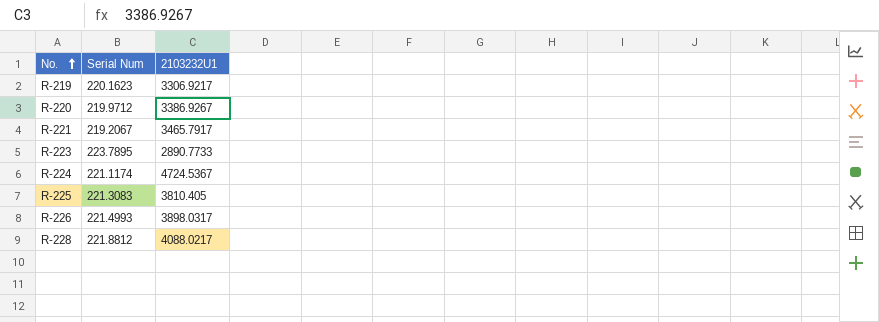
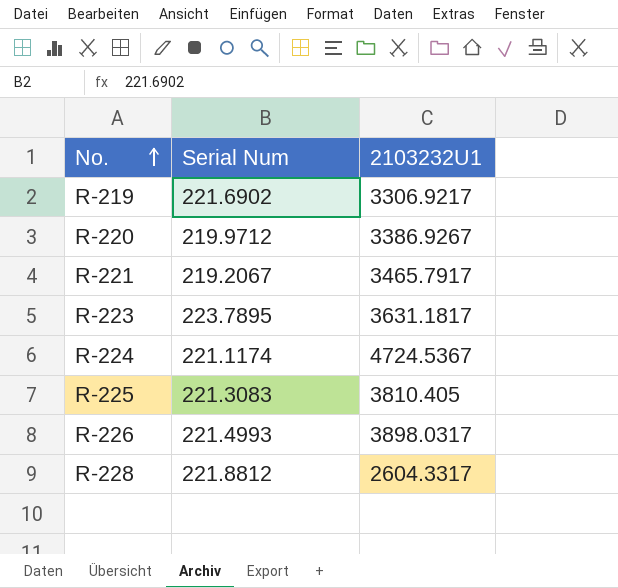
R-219 | Serial Num: 220.1623 -> 221.6902
R-223 | 2103232U1: 2890.7733 -> 3631.1817
R-228 | 2103232U1: 4088.0217 -> 2604.3317

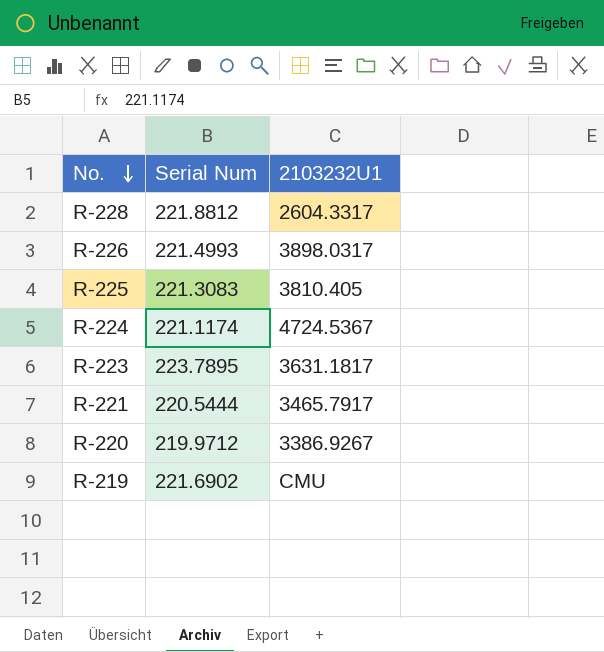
row order: No. ascending -> No. descending
R-221 | Serial Num: 219.2067 -> 220.5444
R-219 | 2103232U1: 3306.9217 -> CMU

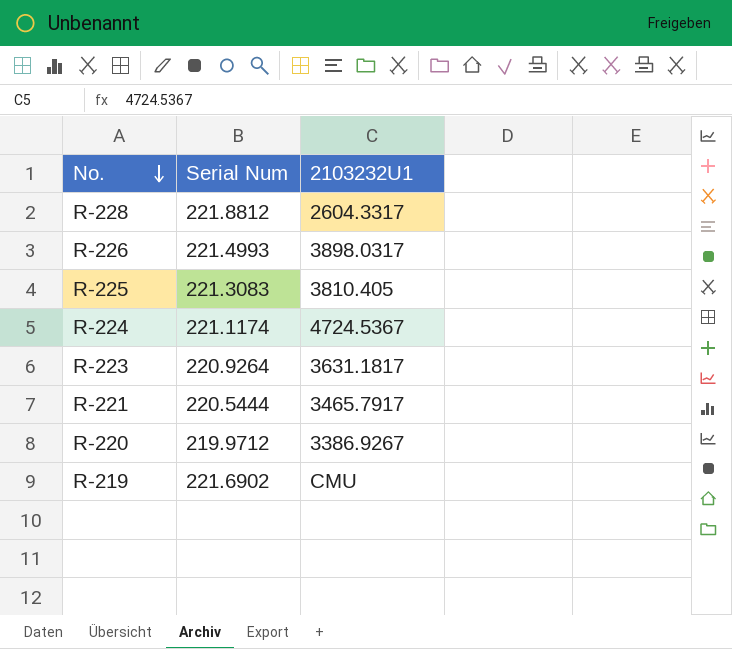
R-223 | Serial Num: 223.7895 -> 220.9264

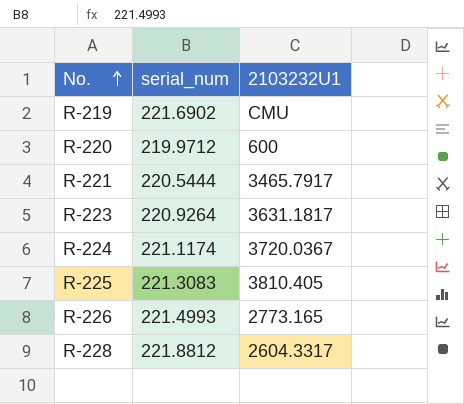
row order: No. descending -> No. ascending
column name: Serial Num -> serial_num
R-220 | 2103232U1: 3386.9267 -> 600
R-224 | 2103232U1: 4724.5367 -> 3720.0367
R-226 | 2103232U1: 3898.0317 -> 2773.165

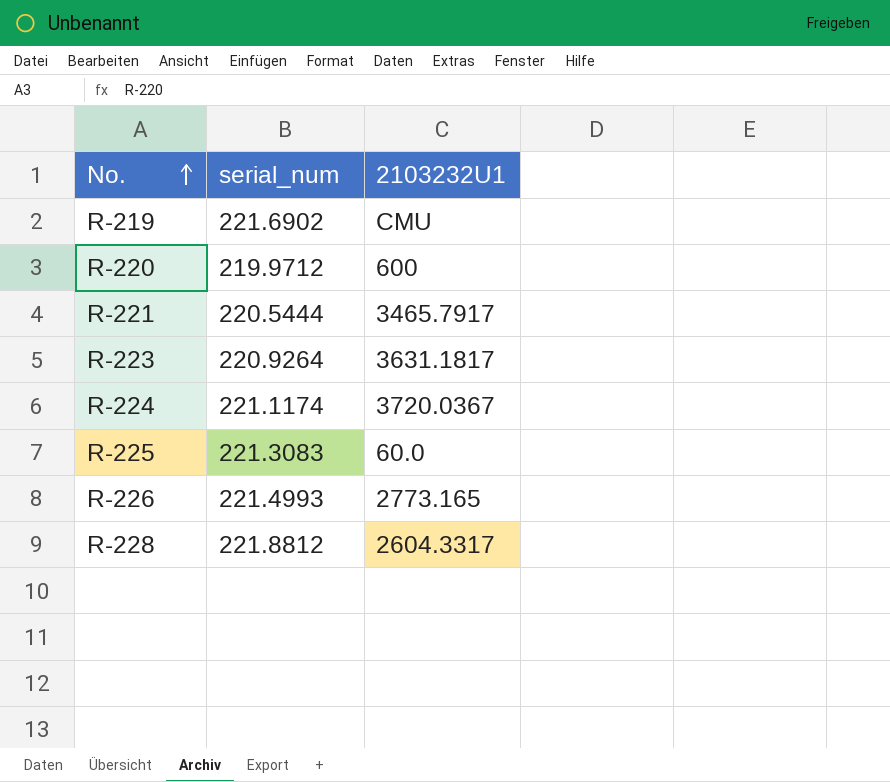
R-225 | 2103232U1: 3810.405 -> 60.0

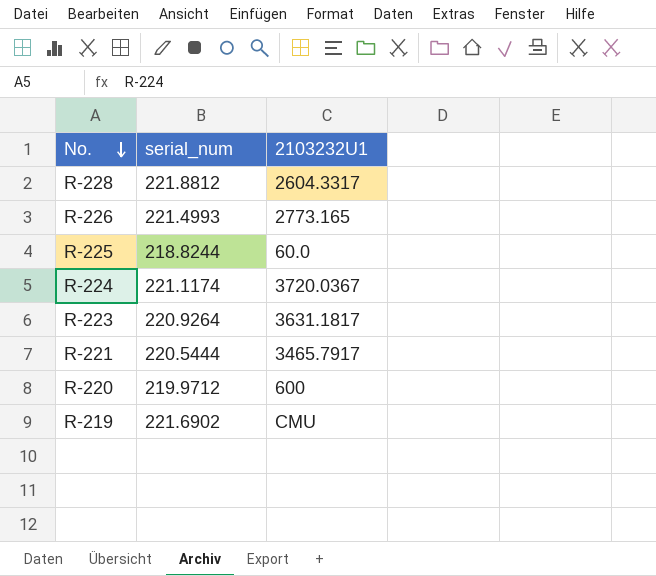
row order: No. ascending -> No. descending
R-225 | serial_num: 221.3083 -> 218.8244

